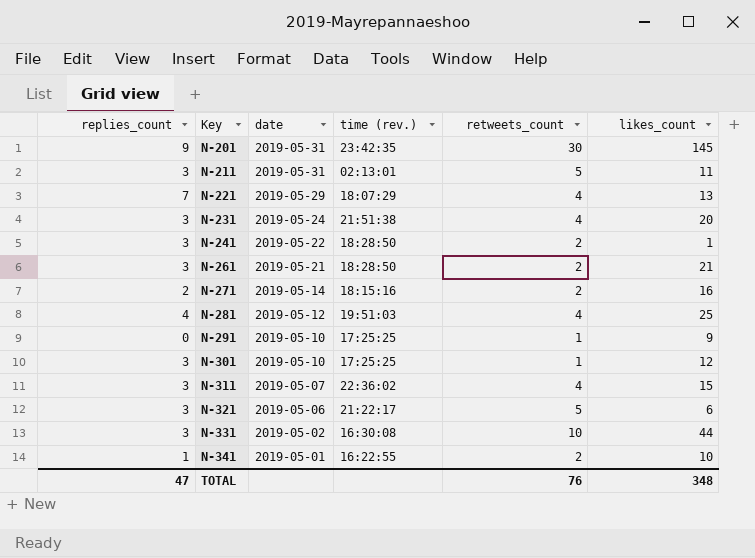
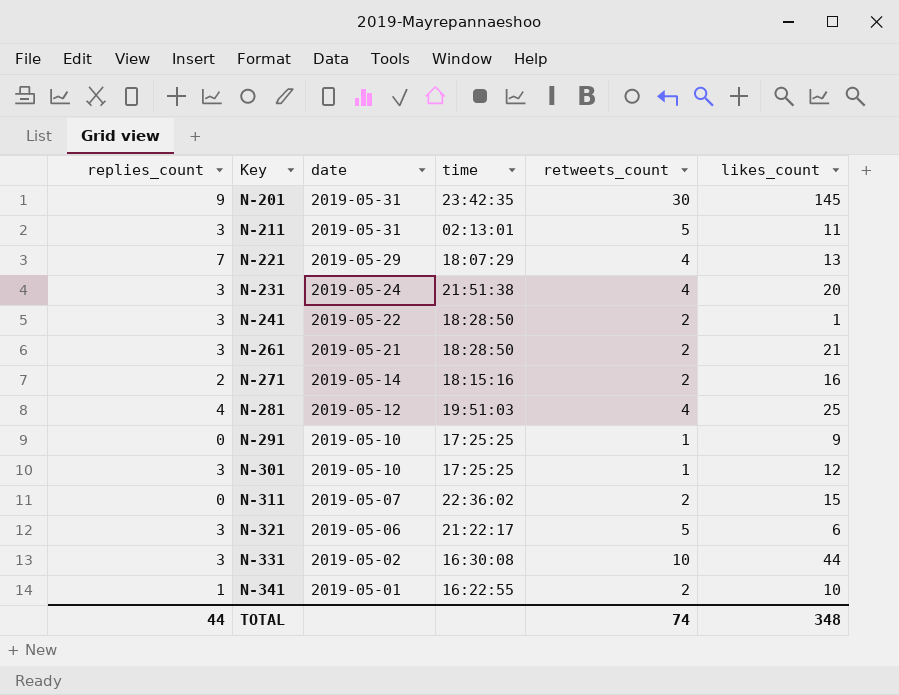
column name: time (rev.) -> time
N-311 | replies_count: 3 -> 0
N-311 | retweets_count: 4 -> 2
TOTAL | replies_count: 47 -> 44
TOTAL | retweets_count: 76 -> 74

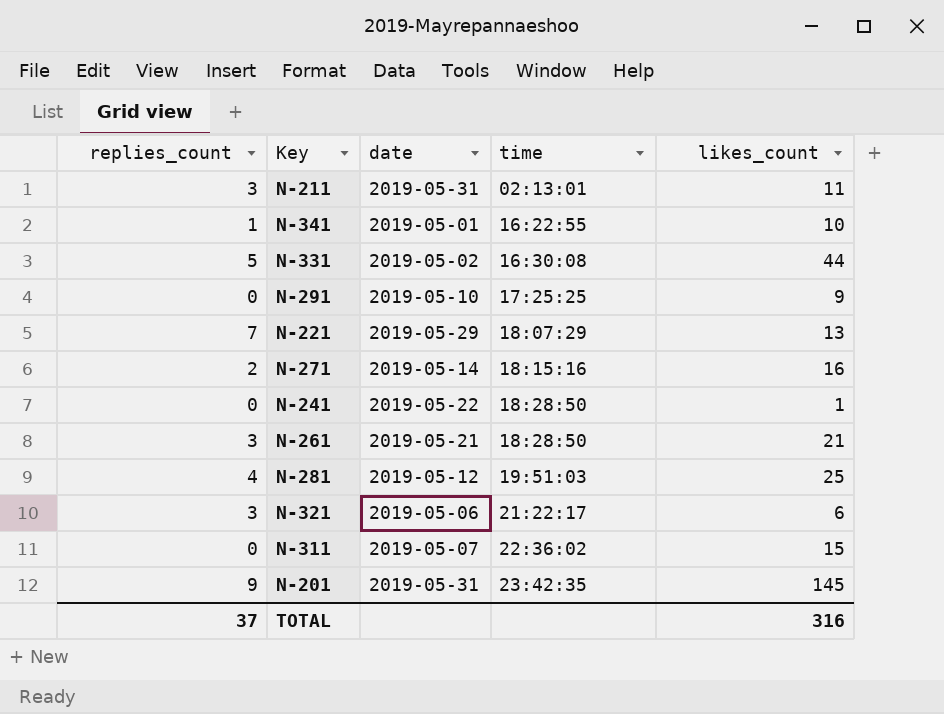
row order: Key ascending -> time ascending
column retweets_count | position: 5 -> none
row N-231: 3 | 2019-05-24 | 21:51:38 | 4 | 20 -> none
row N-301: 3 | 2019-05-10 | 17:25:25 | 1 | 12 -> none
N-331 | replies_count: 3 -> 5
N-241 | replies_count: 3 -> 0
TOTAL | replies_count: 44 -> 37
TOTAL | likes_count: 348 -> 316

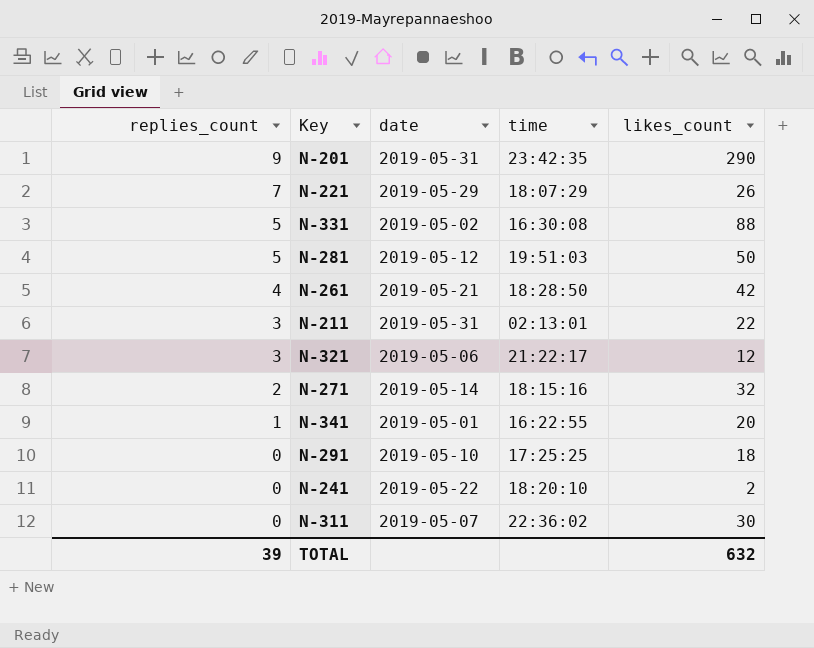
row order: time ascending -> replies_count descending
N-201 | likes_count: 145 -> 290
N-221 | likes_count: 13 -> 26
N-331 | likes_count: 44 -> 88
N-281 | replies_count: 4 -> 5
N-281 | likes_count: 25 -> 50
N-261 | replies_count: 3 -> 4
N-261 | likes_count: 21 -> 42
N-211 | likes_count: 11 -> 22
N-321 | likes_count: 6 -> 12
N-271 | likes_count: 16 -> 32
N-341 | likes_count: 10 -> 20
N-291 | likes_count: 9 -> 18
N-241 | time: 18:28:50 -> 18:20:10
N-241 | likes_count: 1 -> 2
N-311 | likes_count: 15 -> 30
TOTAL | replies_count: 37 -> 39
TOTAL | likes_count: 316 -> 632

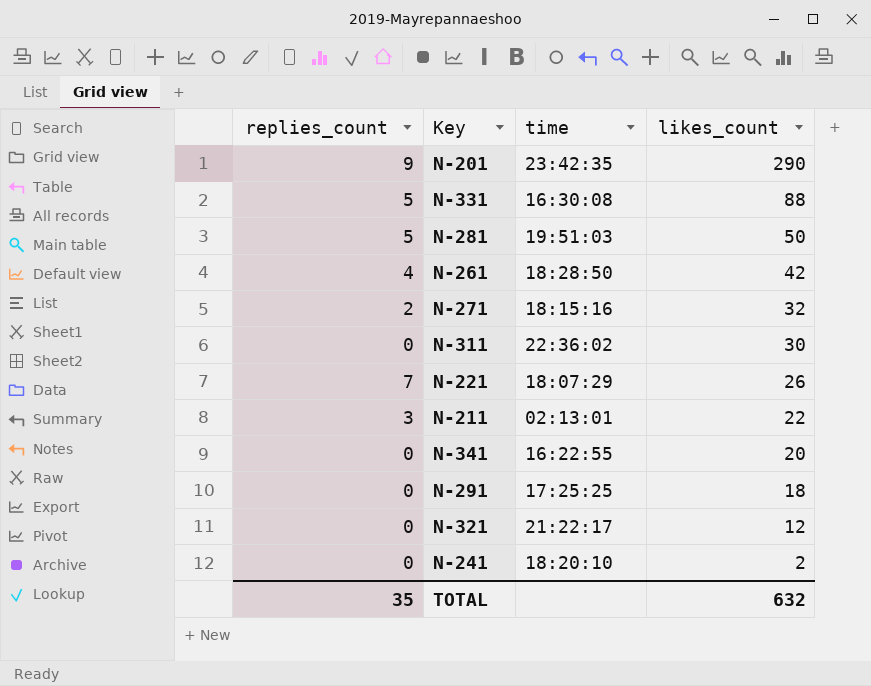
row order: replies_count descending -> likes_count descending
column date | position: 3 -> none
N-341 | replies_count: 1 -> 0
N-321 | replies_count: 3 -> 0
TOTAL | replies_count: 39 -> 35

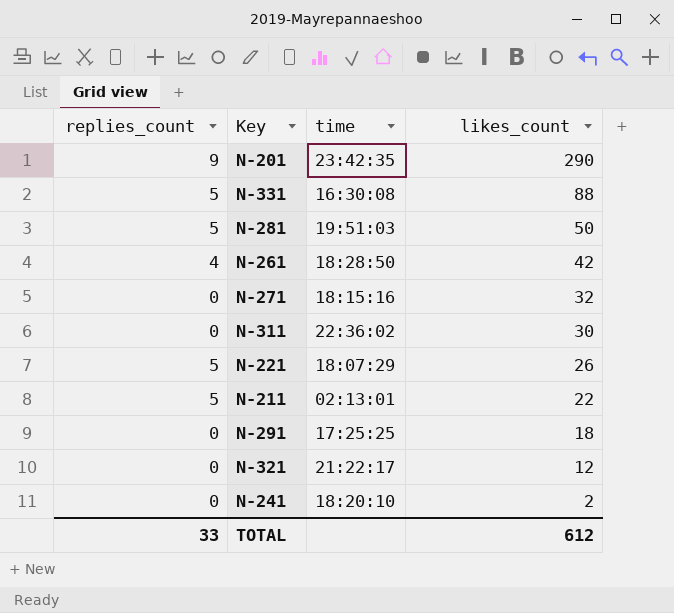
row N-341: 0 | 16:22:55 | 20 -> none
N-271 | replies_count: 2 -> 0
N-221 | replies_count: 7 -> 5
N-211 | replies_count: 3 -> 5
TOTAL | replies_count: 35 -> 33
TOTAL | likes_count: 632 -> 612

